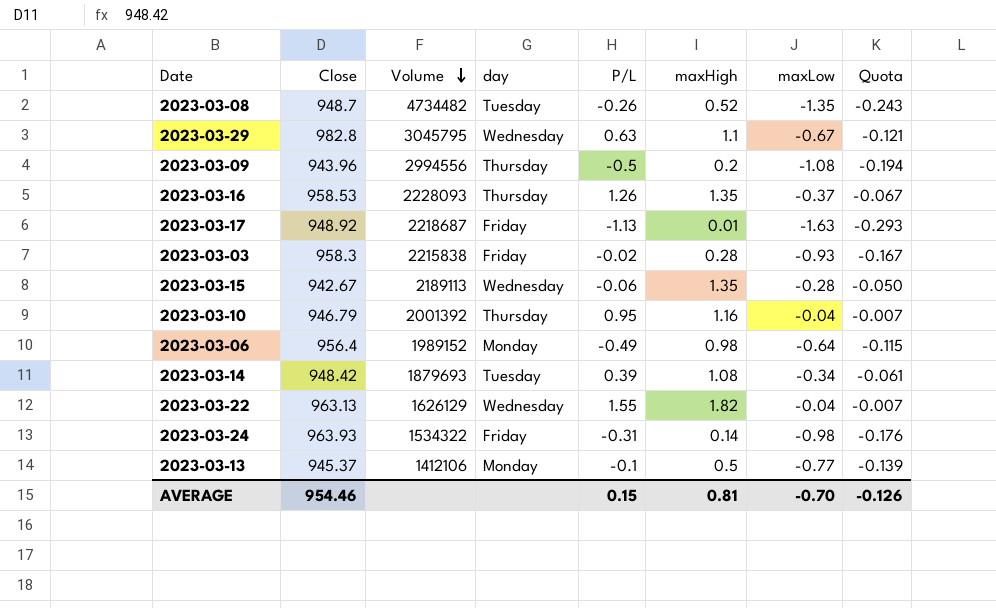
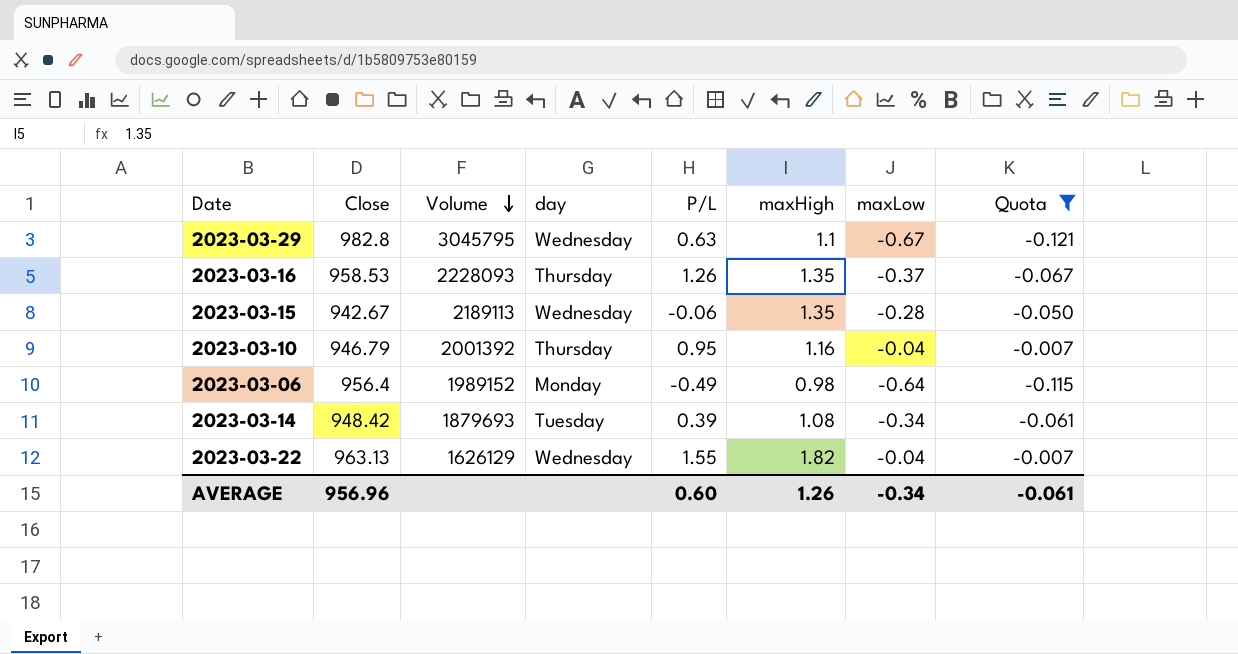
filter: none -> Quota >= -0.121
AVERAGE | Close: 954.46 -> 956.96
AVERAGE | P/L: 0.15 -> 0.60
AVERAGE | maxHigh: 0.81 -> 1.26
AVERAGE | maxLow: -0.70 -> -0.34
AVERAGE | Quota: -0.126 -> -0.061

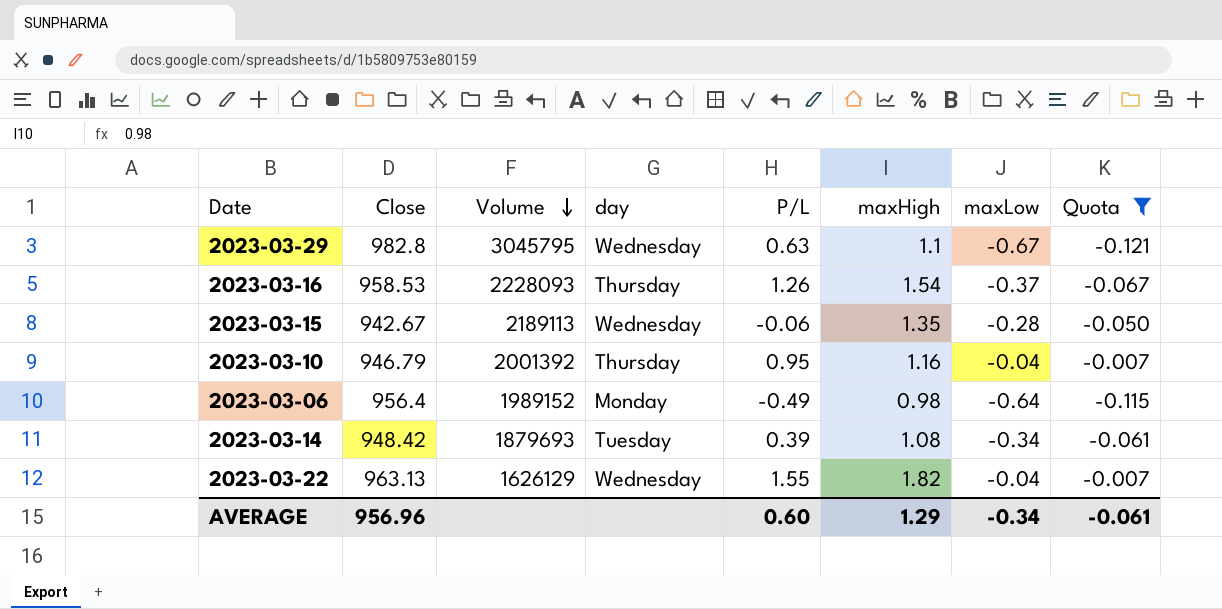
2023-03-16 | maxHigh: 1.35 -> 1.54
AVERAGE | maxHigh: 1.26 -> 1.29

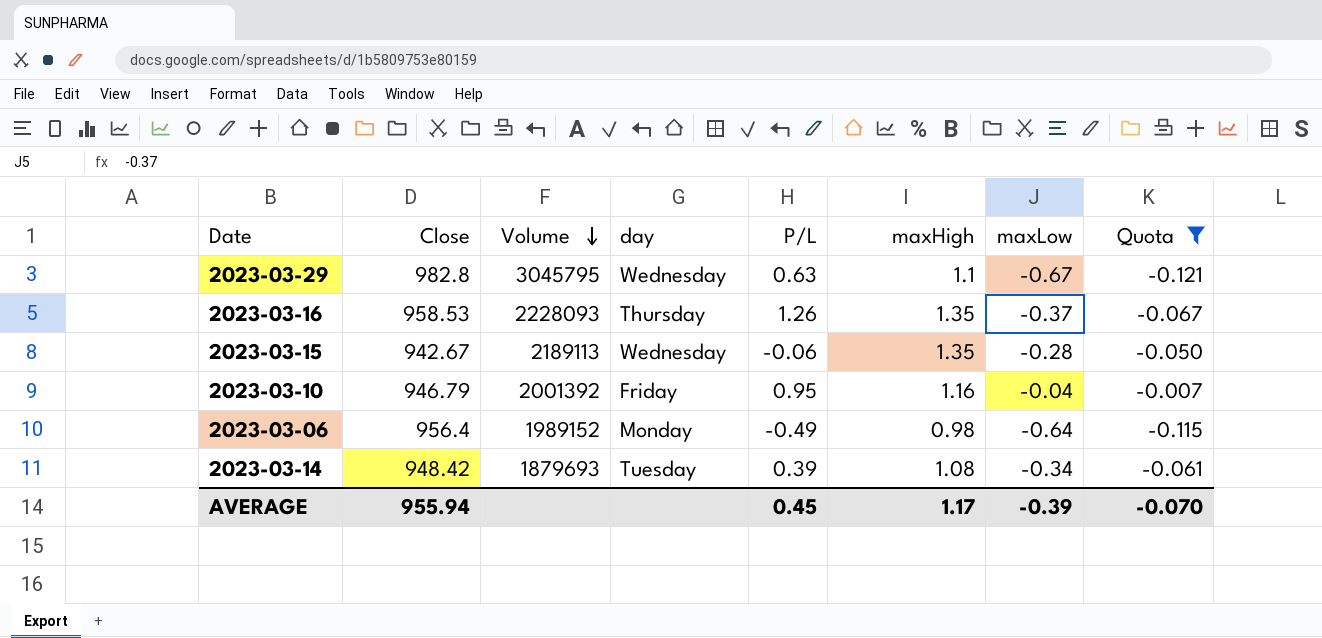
row 2023-03-22: 963.13 | 1626129 | Wednesday | 1.55 | 1.82 | -0.04 | -0.007 -> none
2023-03-16 | maxHigh: 1.54 -> 1.35
2023-03-10 | day: Thursday -> Friday
AVERAGE | Close: 956.96 -> 955.94
AVERAGE | P/L: 0.60 -> 0.45
AVERAGE | maxHigh: 1.29 -> 1.17
AVERAGE | maxLow: -0.34 -> -0.39
AVERAGE | Quota: -0.061 -> -0.070

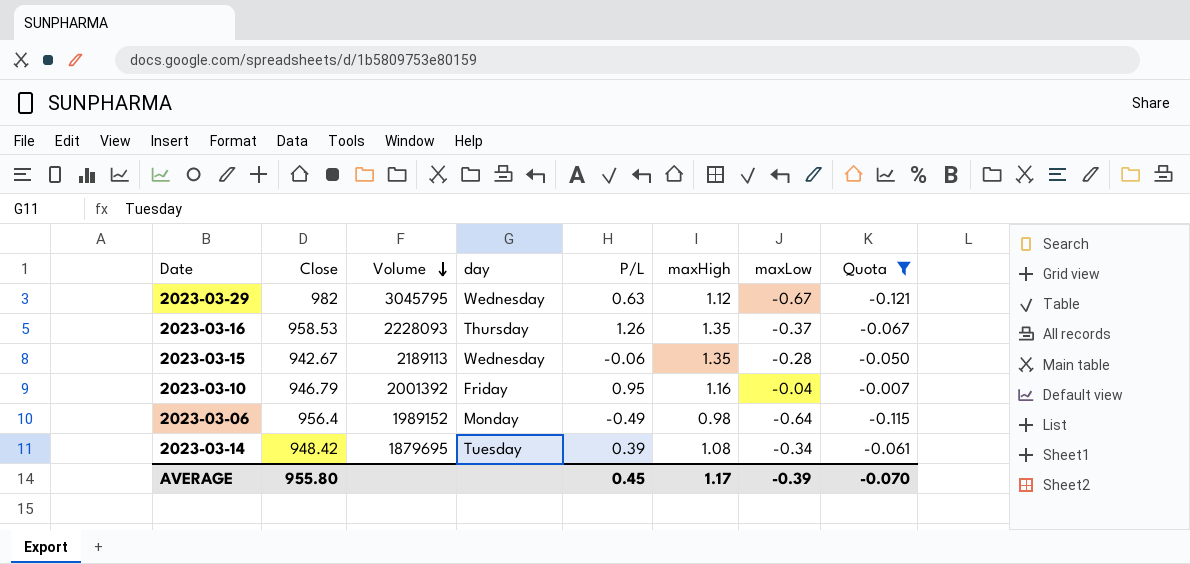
2023-03-29 | Close: 982.8 -> 982
2023-03-29 | maxHigh: 1.1 -> 1.12
2023-03-14 | Volume: 1879693 -> 1879695
AVERAGE | Close: 955.94 -> 955.80

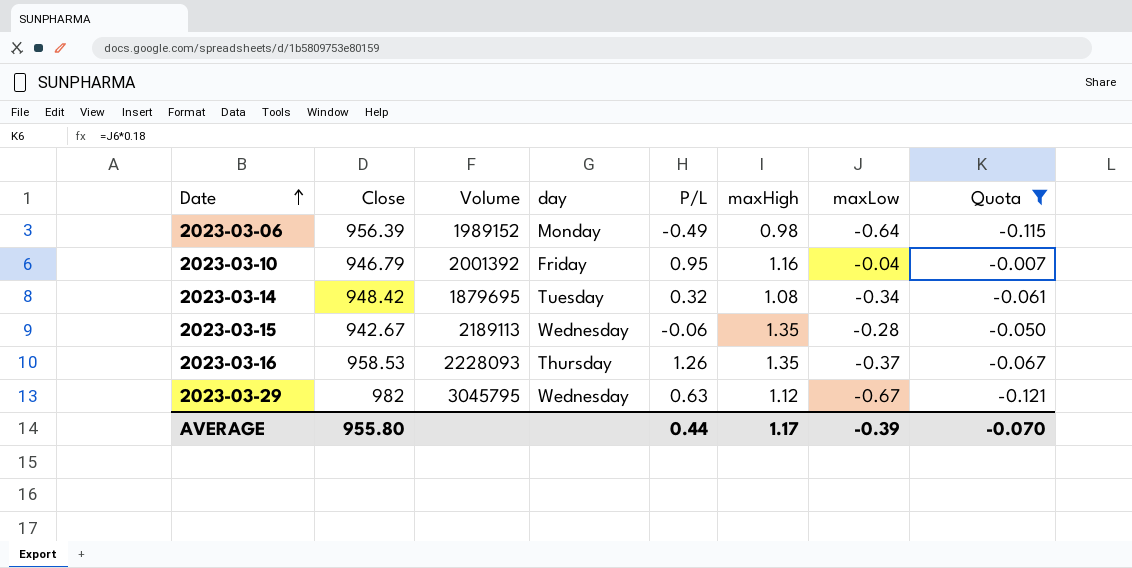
row order: Volume descending -> Date ascending
2023-03-06 | Close: 956.4 -> 956.39
2023-03-14 | P/L: 0.39 -> 0.32
AVERAGE | P/L: 0.45 -> 0.44

